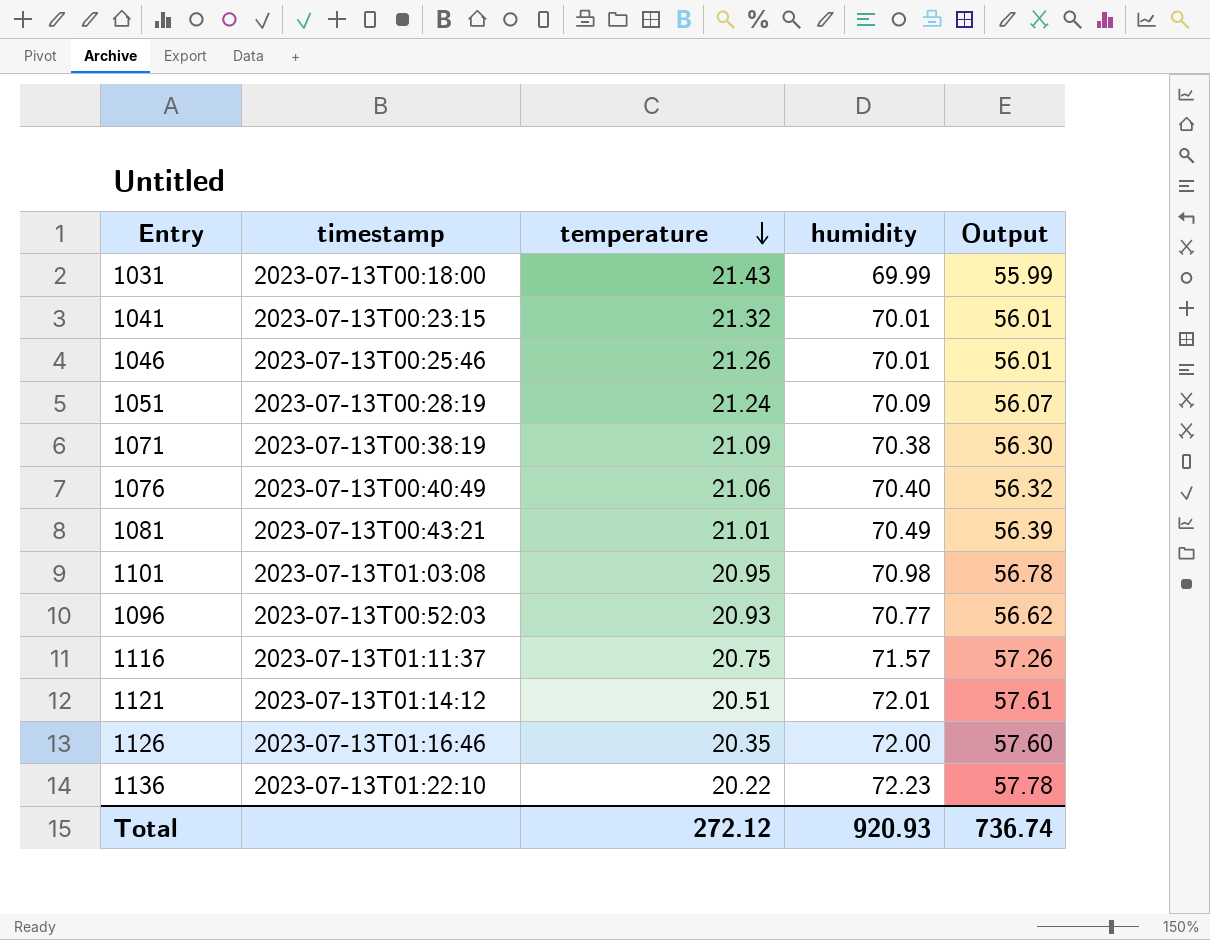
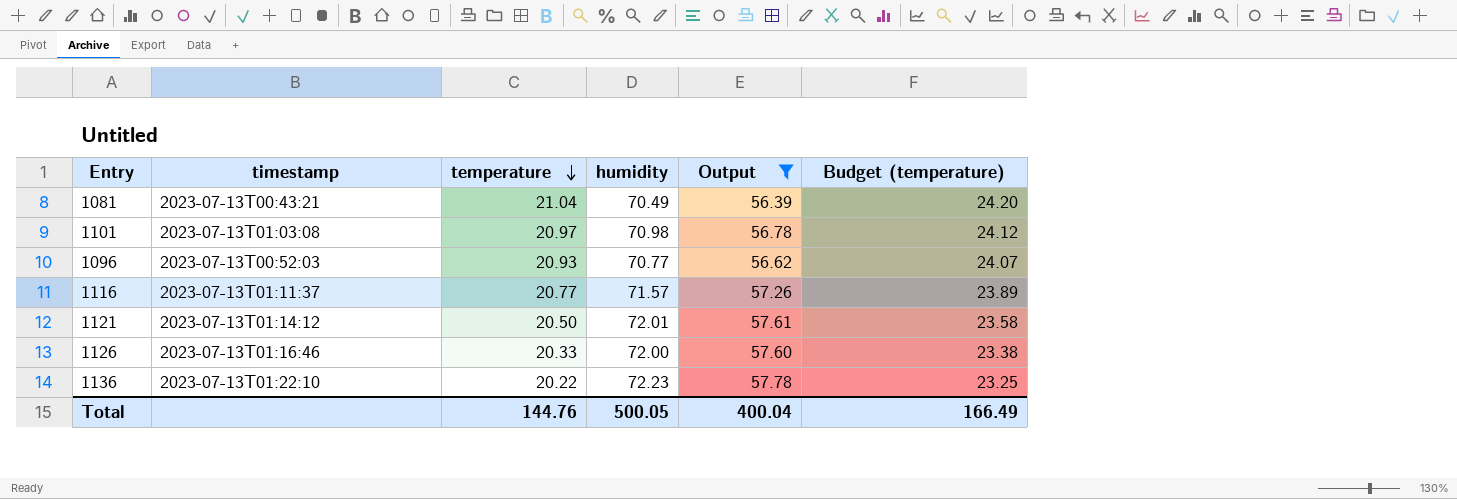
filter: none -> Output >= 56.39
column Budget (temperature) | formula: none -> [temperature] * 1.15
1081 | temperature: 21.01 -> 21.04
1101 | temperature: 20.95 -> 20.97
1116 | temperature: 20.75 -> 20.77
1121 | temperature: 20.51 -> 20.50
1126 | temperature: 20.35 -> 20.33
Total | temperature: 272.12 -> 144.76
Total | humidity: 920.93 -> 500.05
Total | Output: 736.74 -> 400.04

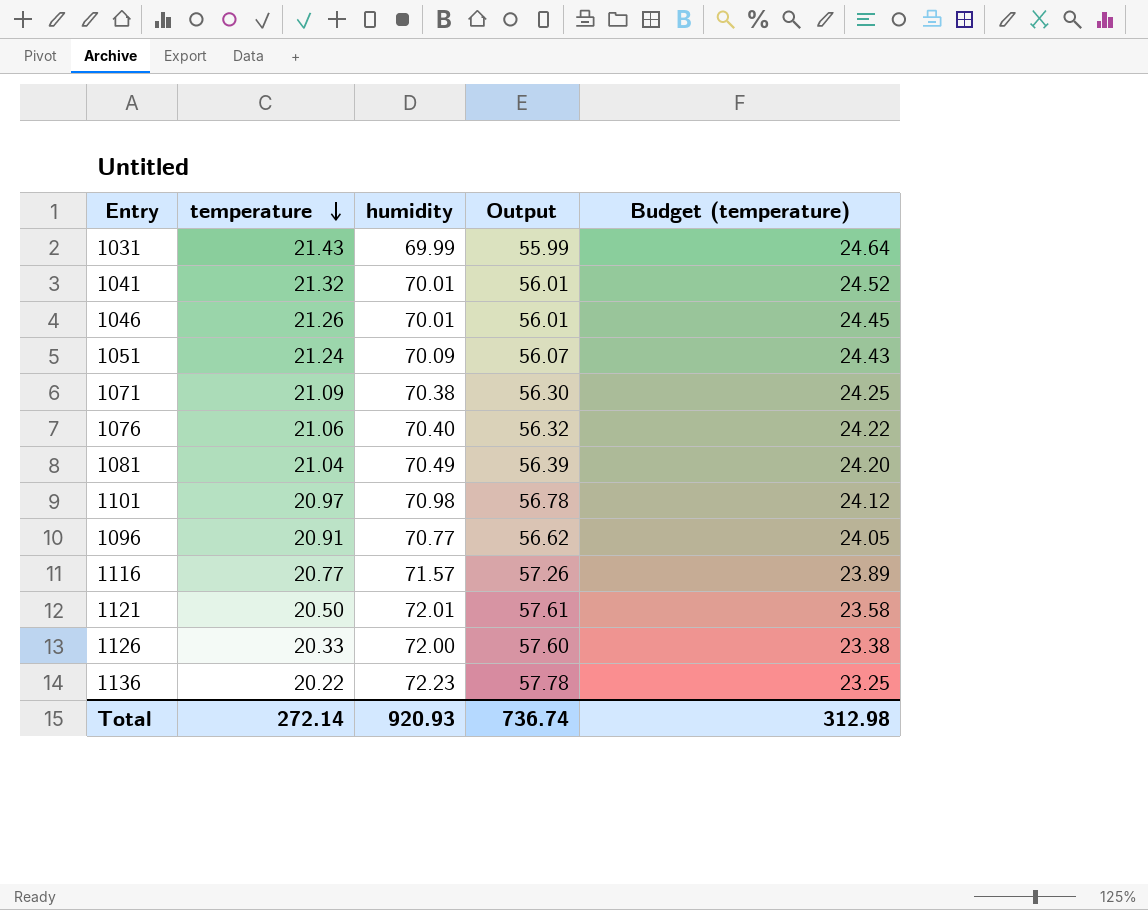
filter: Output >= 56.39 -> none
column timestamp | position: 2 -> none
1096 | temperature: 20.93 -> 20.91
1096 | Budget (temperature): 24.07 -> 24.05
Total | temperature: 144.76 -> 272.14
Total | humidity: 500.05 -> 920.93
Total | Output: 400.04 -> 736.74
Total | Budget (temperature): 166.49 -> 312.98

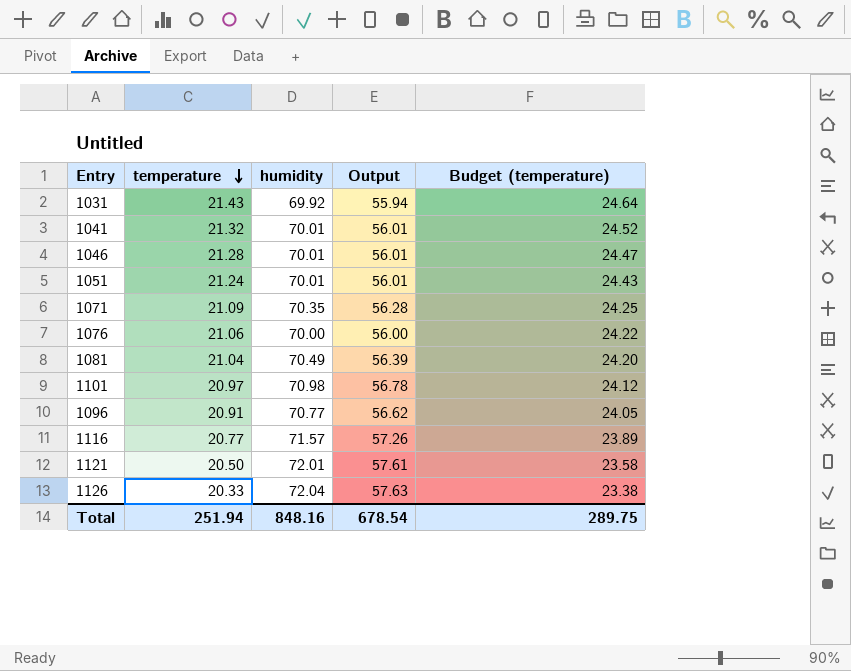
row 1136: 20.22 | 72.23 | 57.78 | 23.25 -> none
1031 | humidity: 69.99 -> 69.92
1031 | Output: 55.99 -> 55.94
1046 | temperature: 21.26 -> 21.28
1046 | Budget (temperature): 24.45 -> 24.47
1051 | humidity: 70.09 -> 70.01
1051 | Output: 56.07 -> 56.01
1071 | humidity: 70.38 -> 70.35
1071 | Output: 56.30 -> 56.28
1076 | humidity: 70.40 -> 70.00
1076 | Output: 56.32 -> 56.00
1126 | humidity: 72.00 -> 72.04
1126 | Output: 57.60 -> 57.63
Total | temperature: 272.14 -> 251.94
Total | humidity: 920.93 -> 848.16
Total | Output: 736.74 -> 678.54
Total | Budget (temperature): 312.98 -> 289.75

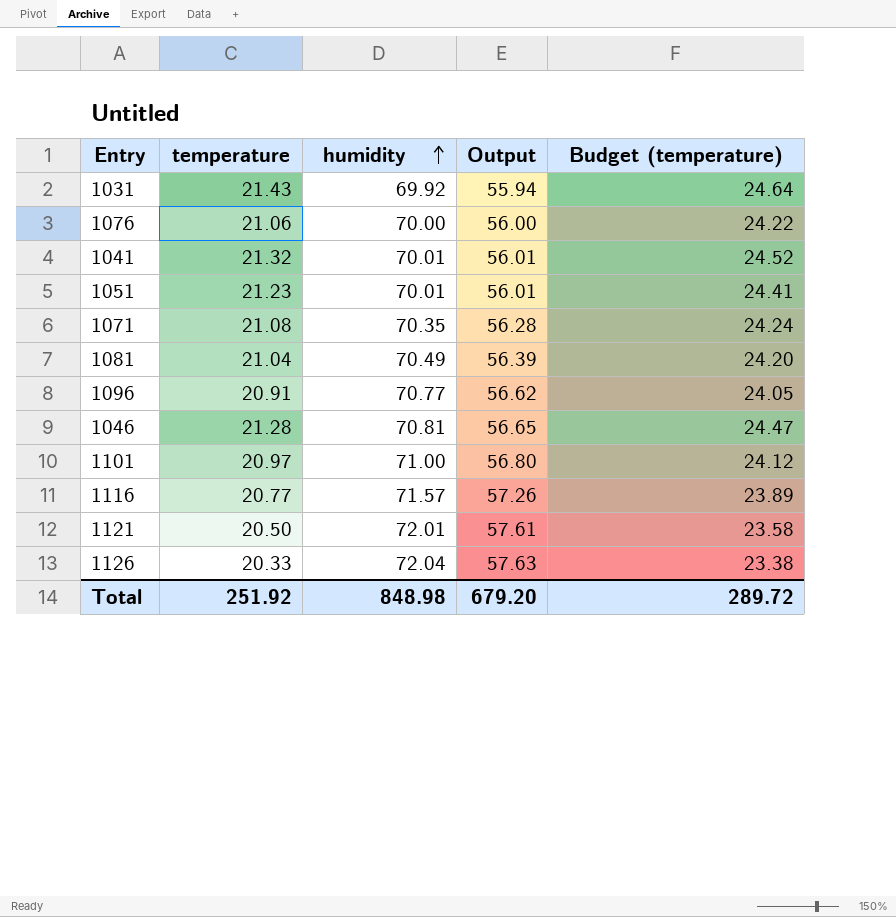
row order: temperature descending -> humidity ascending
1051 | temperature: 21.24 -> 21.23
1051 | Budget (temperature): 24.43 -> 24.41
1071 | temperature: 21.09 -> 21.08
1071 | Budget (temperature): 24.25 -> 24.24
1046 | humidity: 70.01 -> 70.81
1046 | Output: 56.01 -> 56.65
1101 | humidity: 70.98 -> 71.00
1101 | Output: 56.78 -> 56.80
Total | temperature: 251.94 -> 251.92
Total | humidity: 848.16 -> 848.98
Total | Output: 678.54 -> 679.20
Total | Budget (temperature): 289.75 -> 289.72

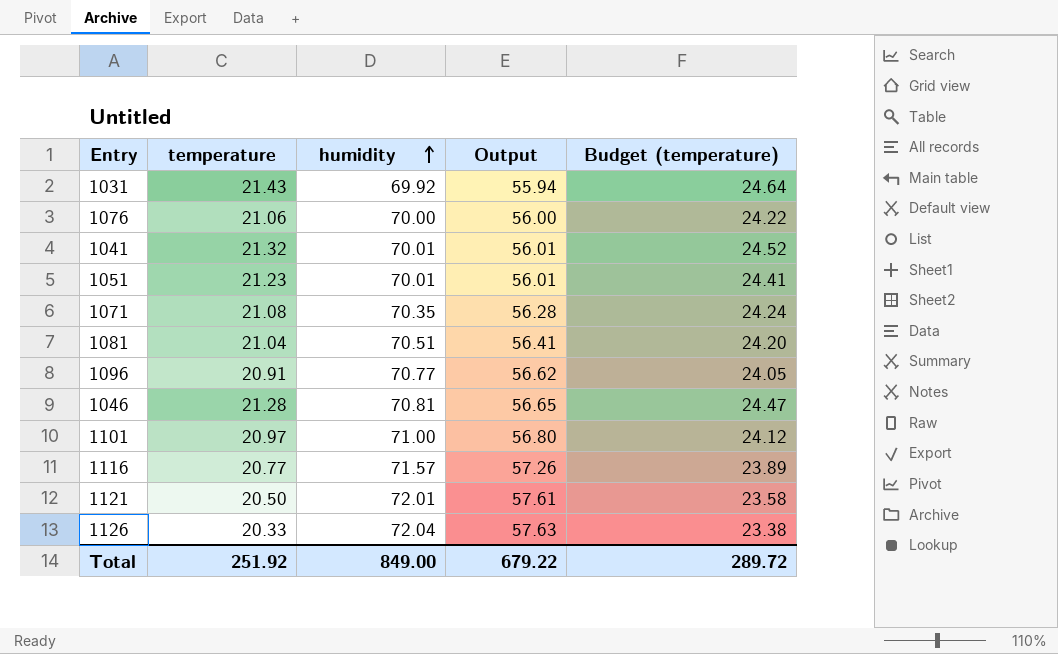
1081 | humidity: 70.49 -> 70.51
1081 | Output: 56.39 -> 56.41
Total | humidity: 848.98 -> 849.00
Total | Output: 679.20 -> 679.22

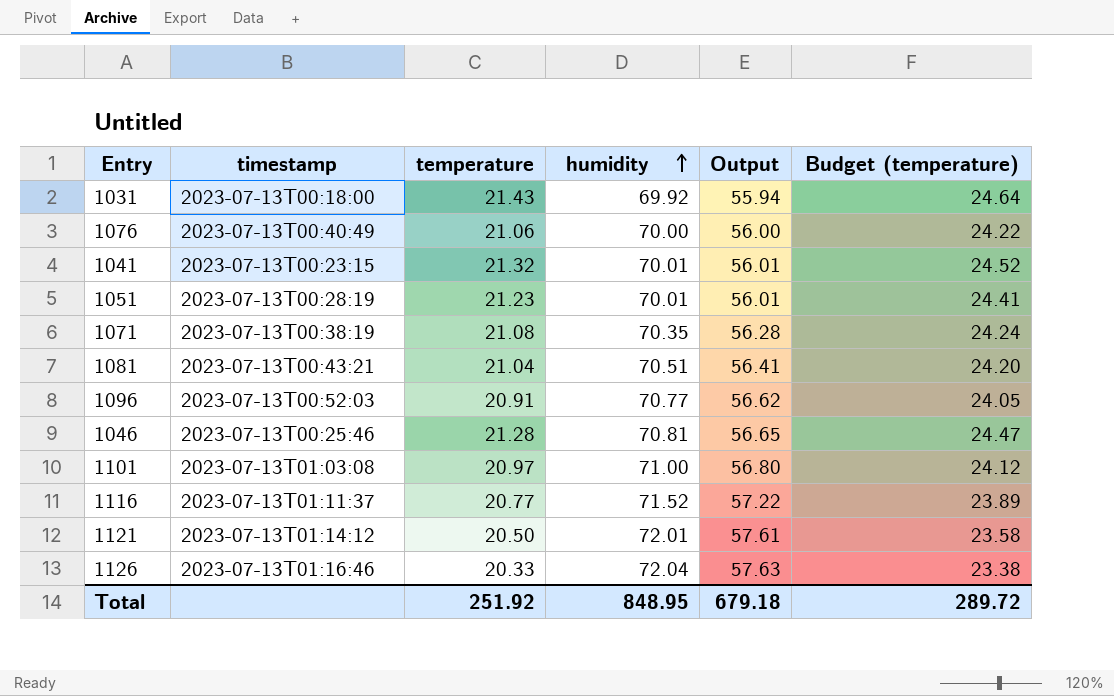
column timestamp | position: none -> 2
1116 | humidity: 71.57 -> 71.52
1116 | Output: 57.26 -> 57.22
Total | humidity: 849.00 -> 848.95
Total | Output: 679.22 -> 679.18

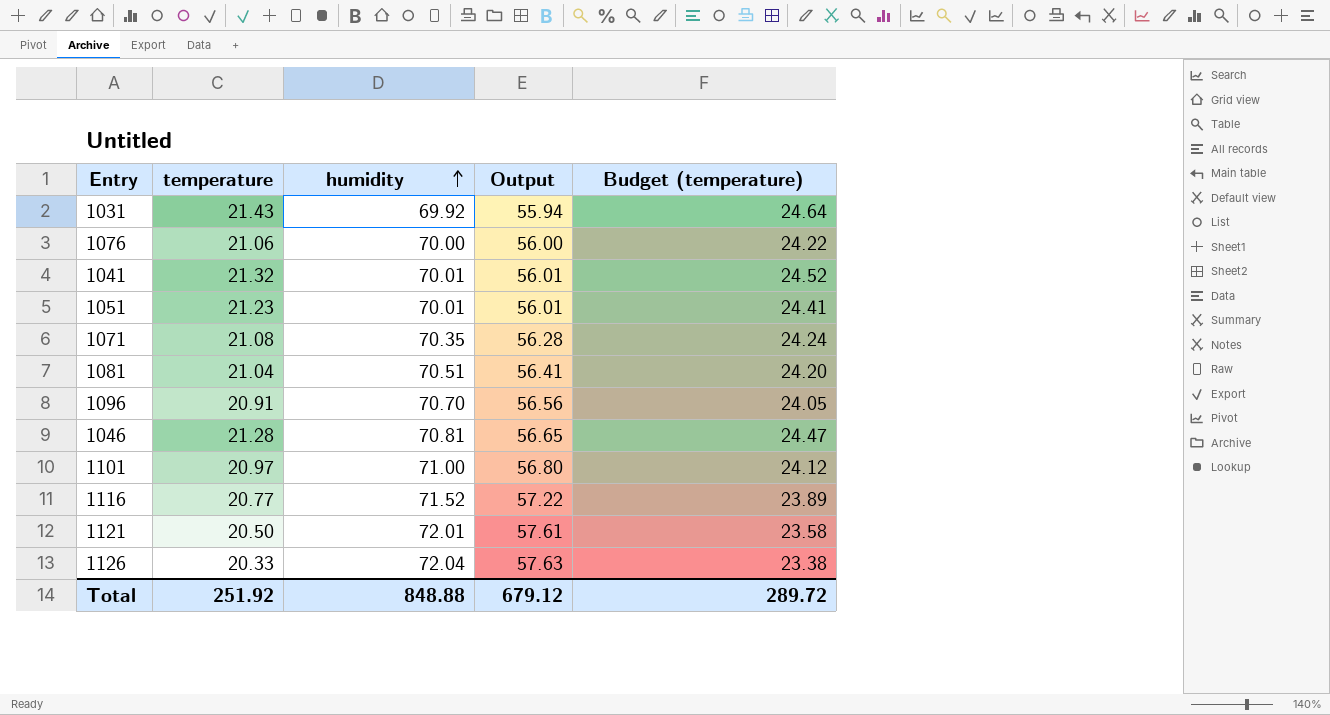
column timestamp | position: 2 -> none
1096 | humidity: 70.77 -> 70.70
1096 | Output: 56.62 -> 56.56
Total | humidity: 848.95 -> 848.88
Total | Output: 679.18 -> 679.12

